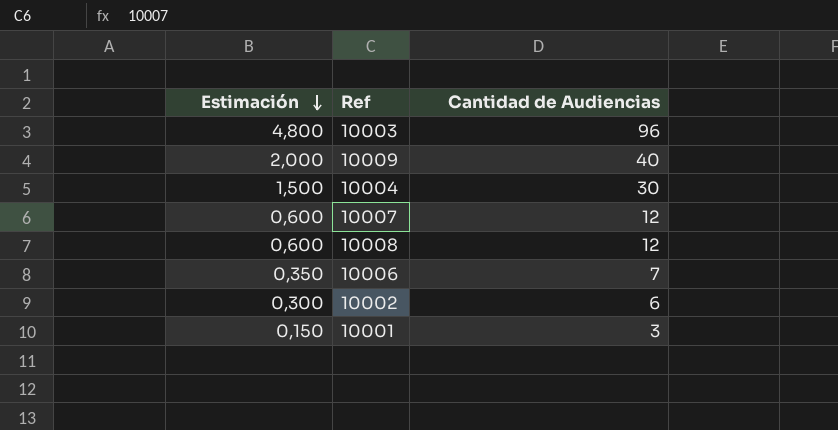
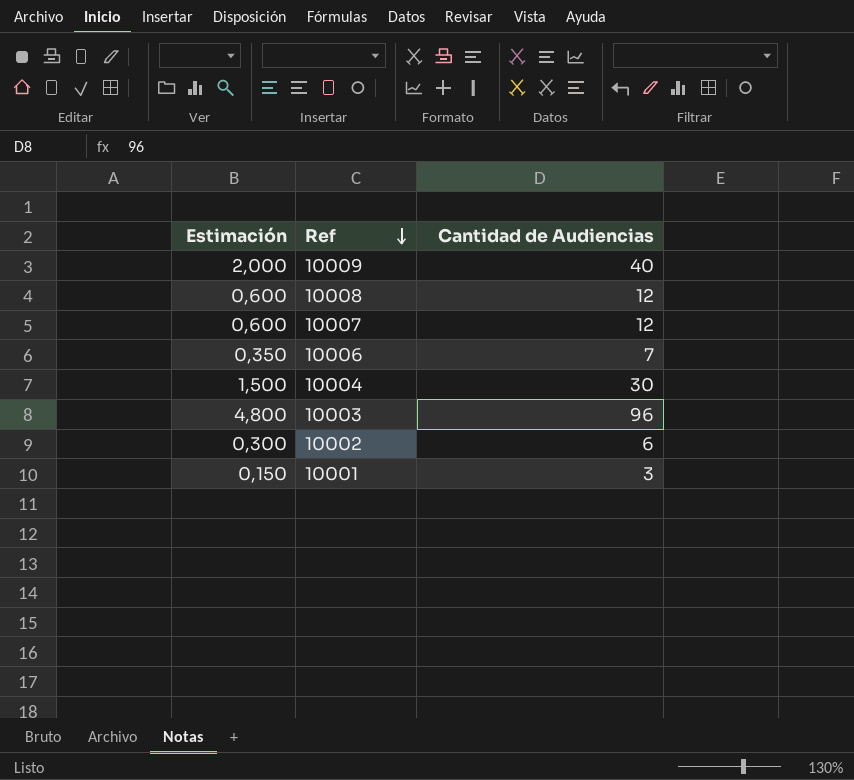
row order: Estimación descending -> Ref descending

